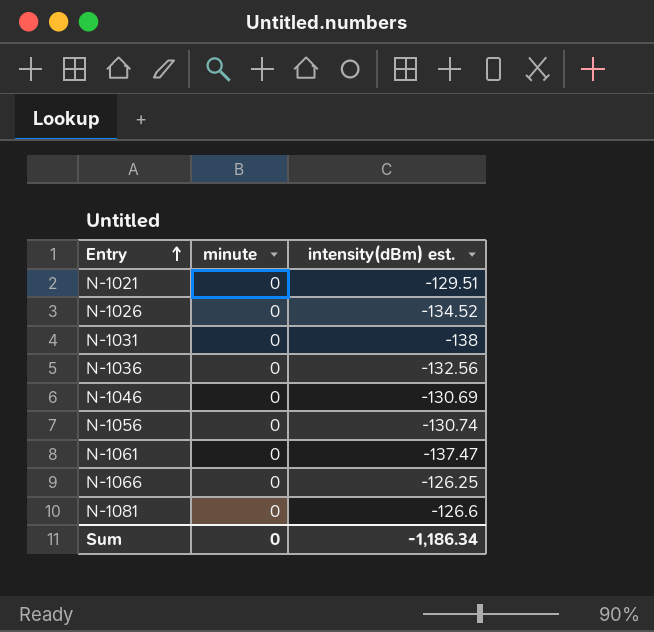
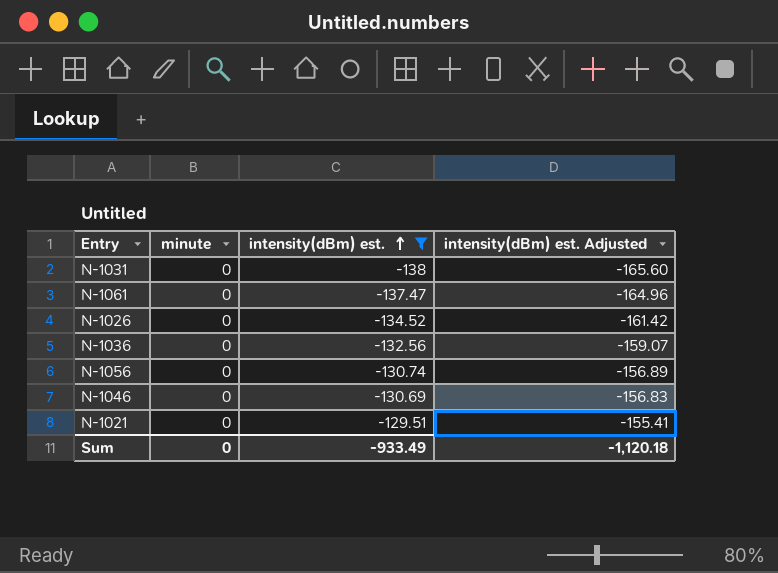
filter: none -> intensity(dBm) est. <= -129.51
row order: Entry ascending -> intensity(dBm) est. ascending
column intensity(dBm) est. Adjusted | formula: none -> [intensity(dBm) est.] * 1.2
Sum | intensity(dBm) est.: -1,186.34 -> -933.49

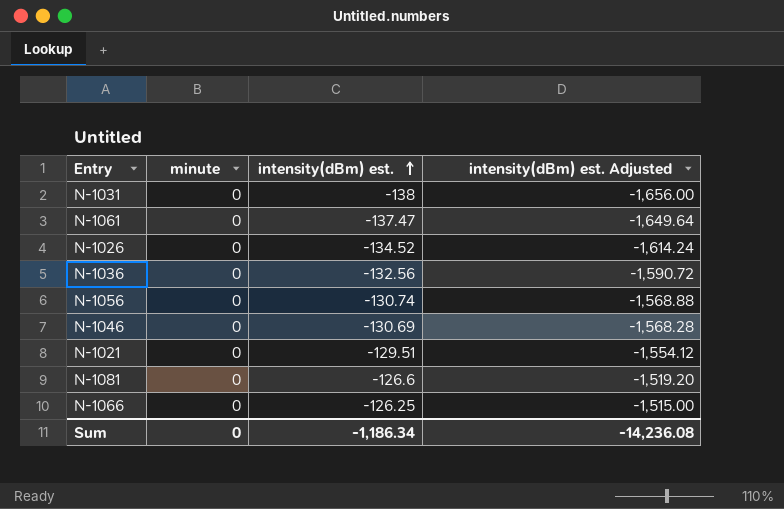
filter: intensity(dBm) est. <= -129.51 -> none
column intensity(dBm) est. Adjusted | formula: [intensity(dBm) est.] * 1.2 -> [intensity(dBm) est.] * 12
Sum | intensity(dBm) est.: -933.49 -> -1,186.34
Sum | intensity(dBm) est. Adjusted: -1,120.18 -> -14,236.08

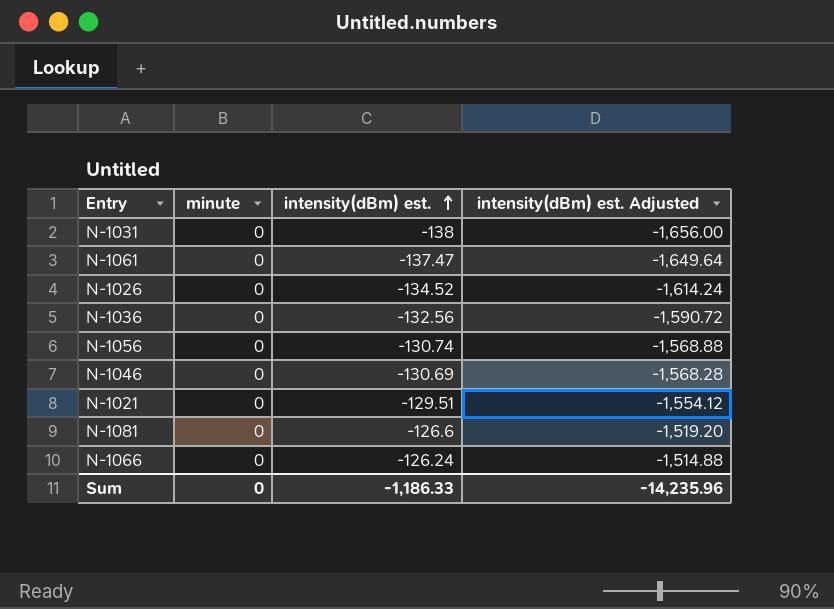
N-1066 | intensity(dBm) est.: -126.25 -> -126.24
N-1066 | intensity(dBm) est. Adjusted: -1,515.00 -> -1,514.88
Sum | intensity(dBm) est.: -1,186.34 -> -1,186.33
Sum | intensity(dBm) est. Adjusted: -14,236.08 -> -14,235.96

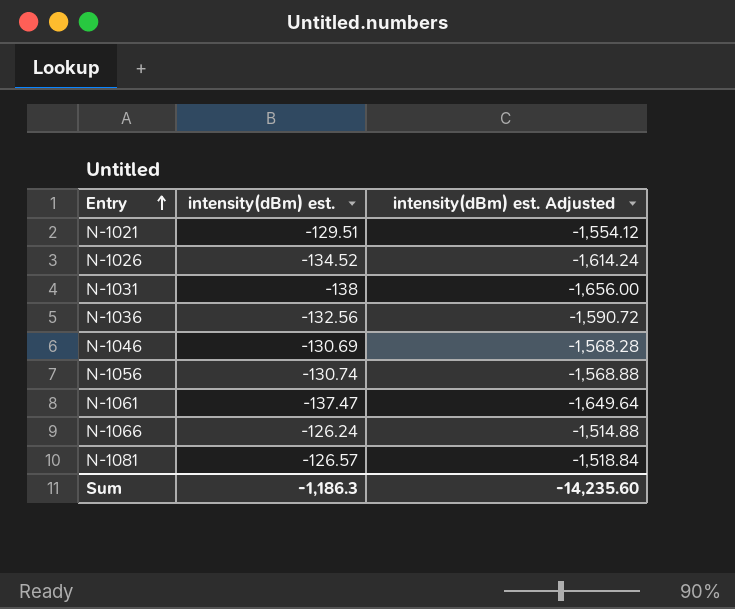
row order: intensity(dBm) est. ascending -> Entry ascending
column minute | position: 2 -> none
N-1081 | intensity(dBm) est.: -126.6 -> -126.57
N-1081 | intensity(dBm) est. Adjusted: -1,519.20 -> -1,518.84
Sum | intensity(dBm) est.: -1,186.33 -> -1,186.3
Sum | intensity(dBm) est. Adjusted: -14,235.96 -> -14,235.60

